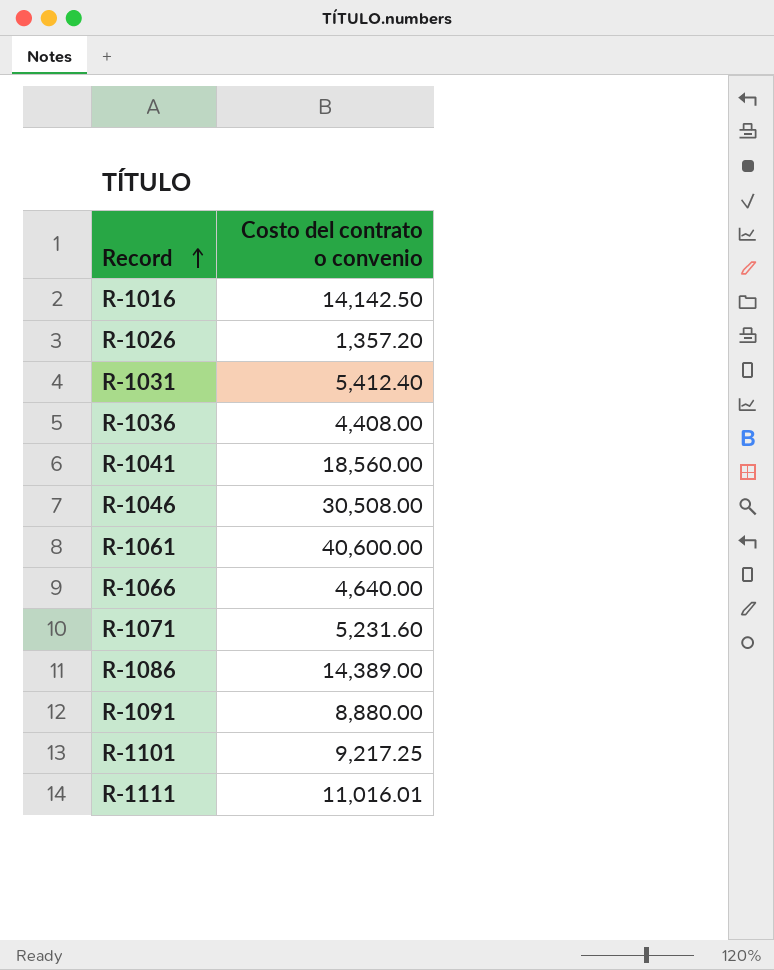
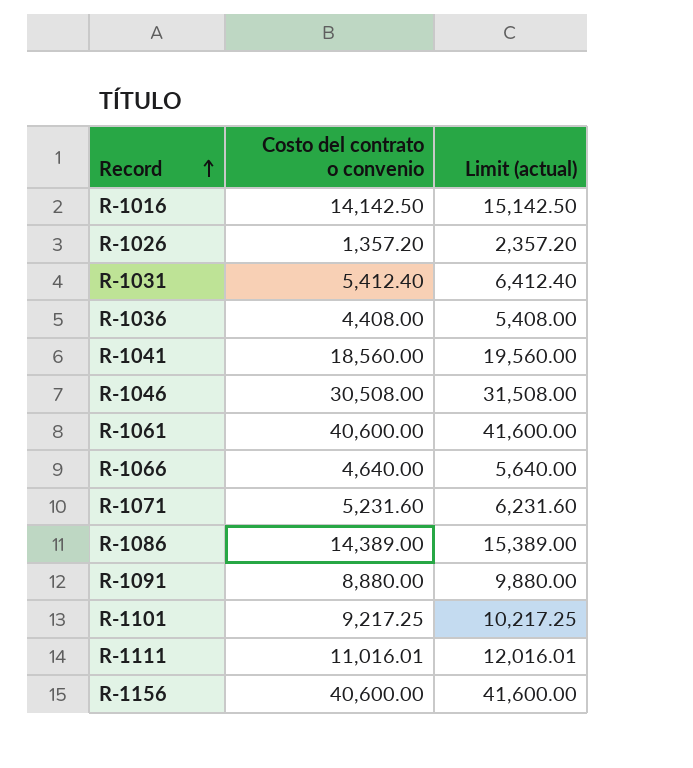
column Limit (actual) | formula: none -> [Costo del contrato o convenio] + 1000
row R-1156: none -> 40,600.00 | 41,600.00

